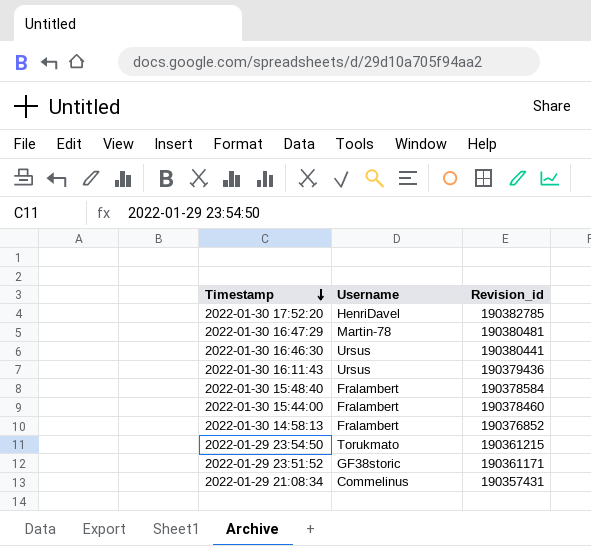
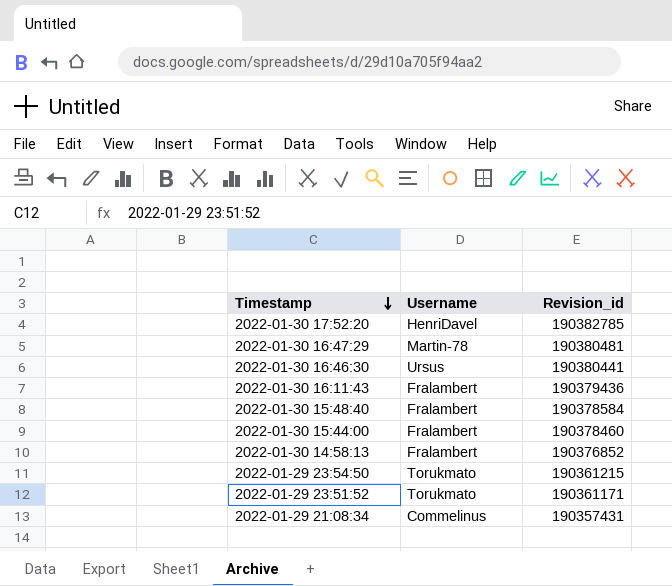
2022-01-30 16:11:43 | Username: Ursus -> Fralambert
2022-01-29 23:51:52 | Username: GF38storic -> Torukmato

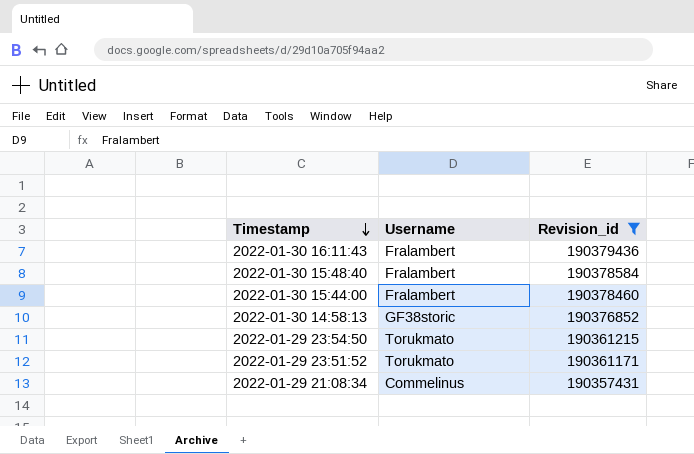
filter: none -> Revision_id <= 190379436
2022-01-30 14:58:13 | Username: Fralambert -> GF38storic

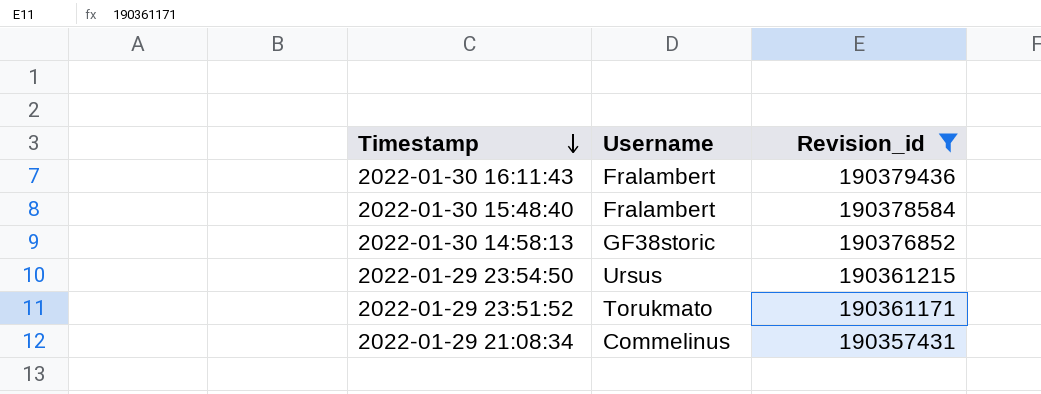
row 2022-01-30 15:44:00: Fralambert | 190378460 -> none
2022-01-29 23:54:50 | Username: Torukmato -> Ursus

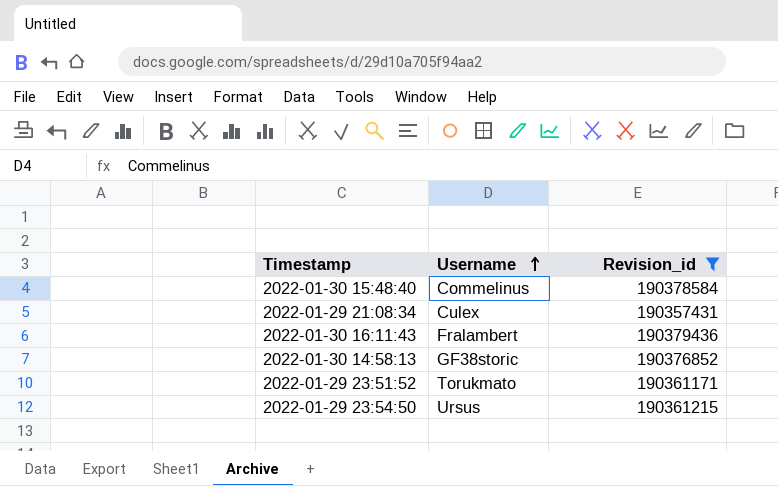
row order: Timestamp descending -> Username ascending
2022-01-30 15:48:40 | Username: Fralambert -> Commelinus
2022-01-29 21:08:34 | Username: Commelinus -> Culex

